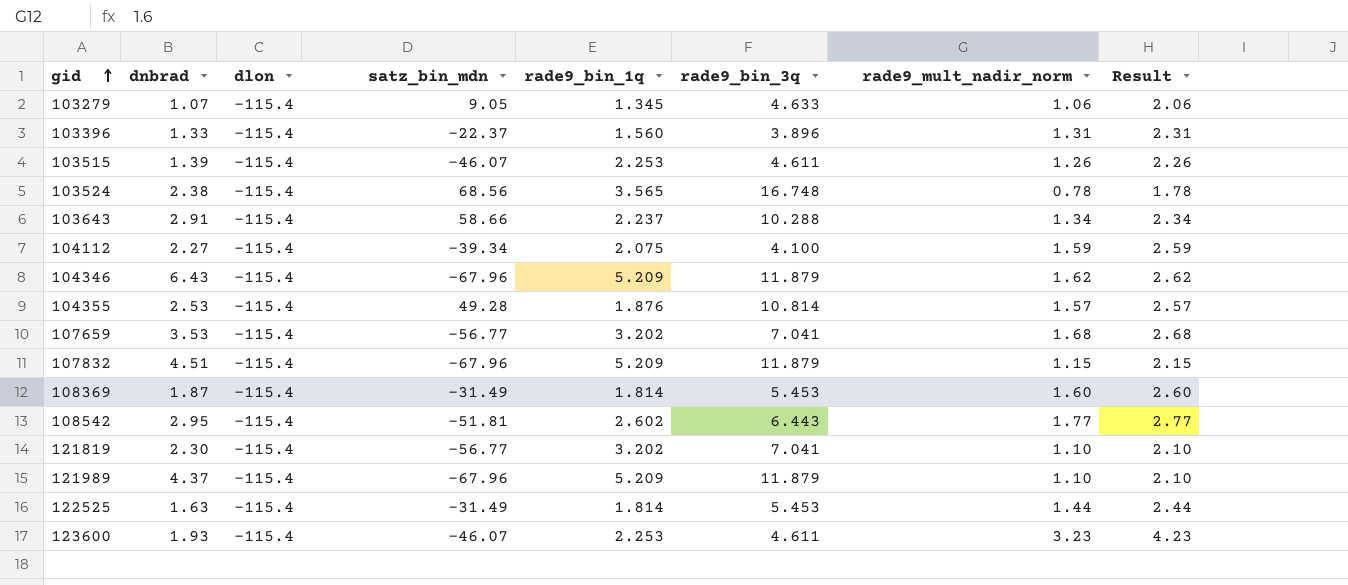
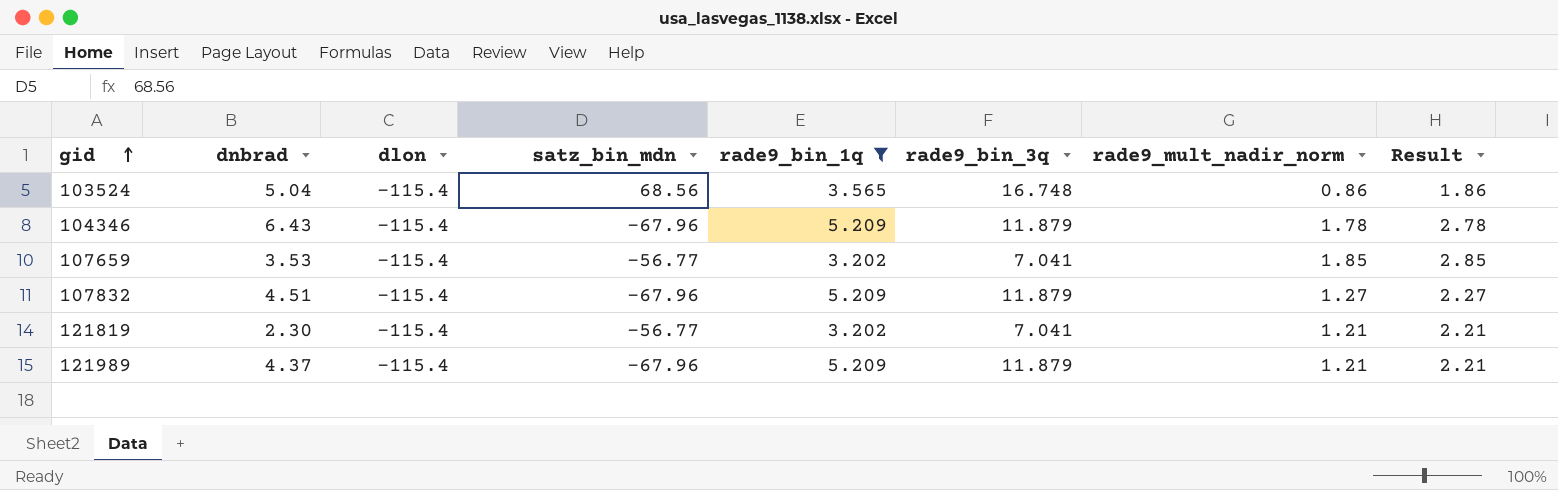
filter: none -> rade9_bin_1q >= 3.202
103524 | dnbrad: 2.38 -> 5.04
103524 | rade9_mult_nadir_norm: 0.78 -> 0.86
103524 | Result: 1.78 -> 1.86
104346 | rade9_mult_nadir_norm: 1.62 -> 1.78
104346 | Result: 2.62 -> 2.78
107659 | rade9_mult_nadir_norm: 1.68 -> 1.85
107659 | Result: 2.68 -> 2.85
107832 | rade9_mult_nadir_norm: 1.15 -> 1.27
107832 | Result: 2.15 -> 2.27
121819 | rade9_mult_nadir_norm: 1.10 -> 1.21
121819 | Result: 2.10 -> 2.21
121989 | rade9_mult_nadir_norm: 1.10 -> 1.21
121989 | Result: 2.10 -> 2.21

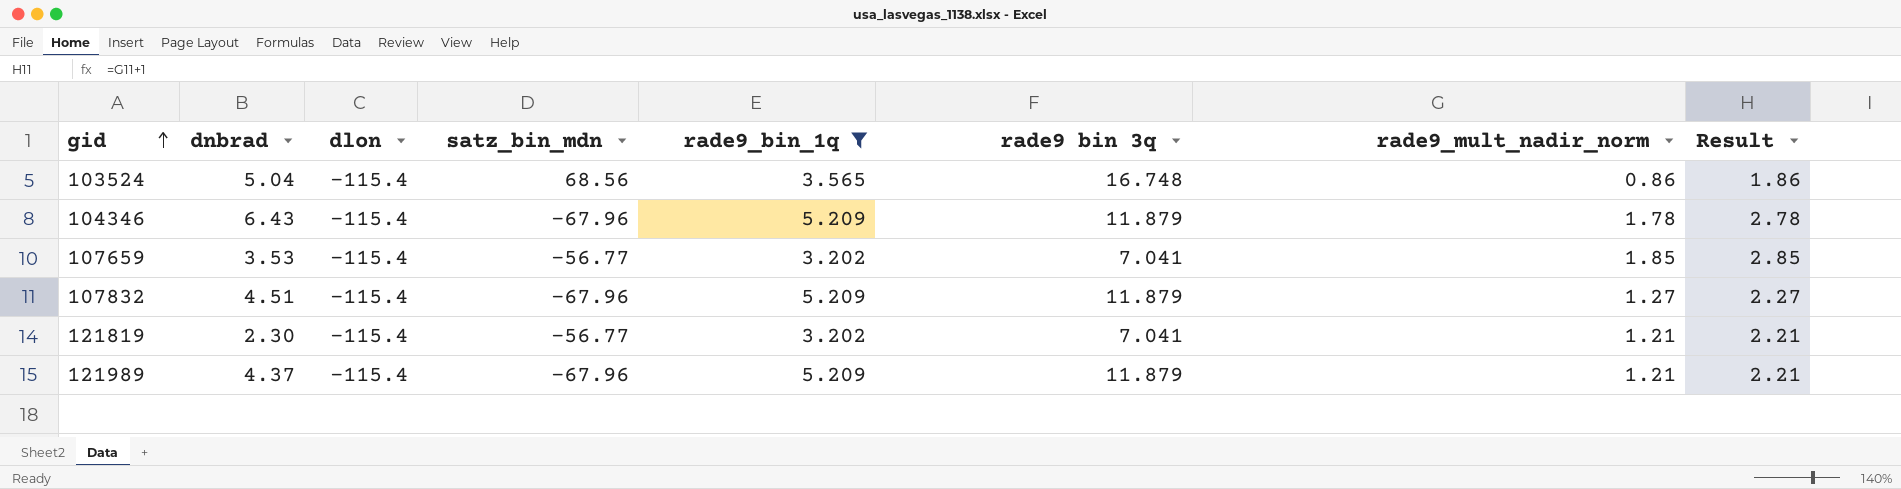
column name: rade9_bin_3q -> rade9 bin 3q

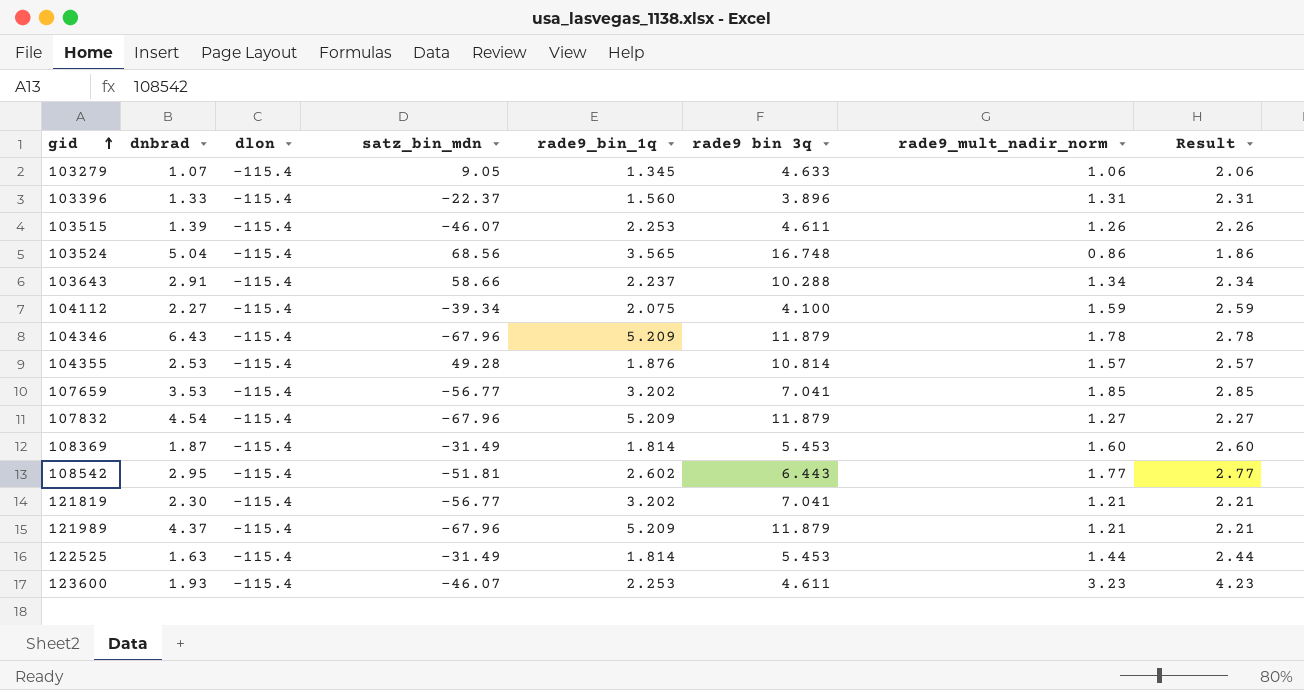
filter: rade9_bin_1q >= 3.202 -> none
107832 | dnbrad: 4.51 -> 4.54

